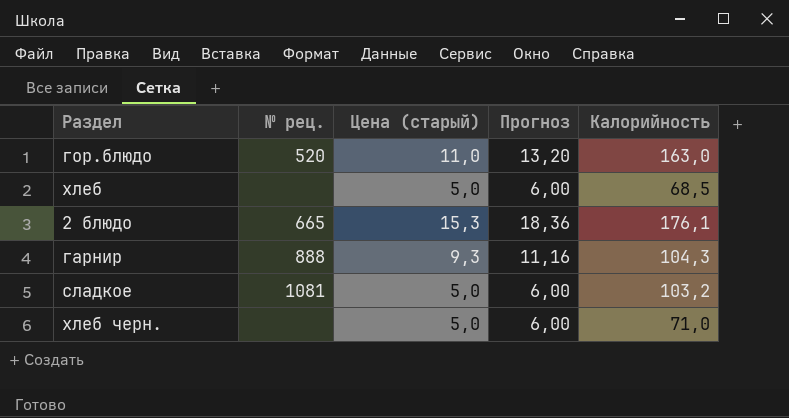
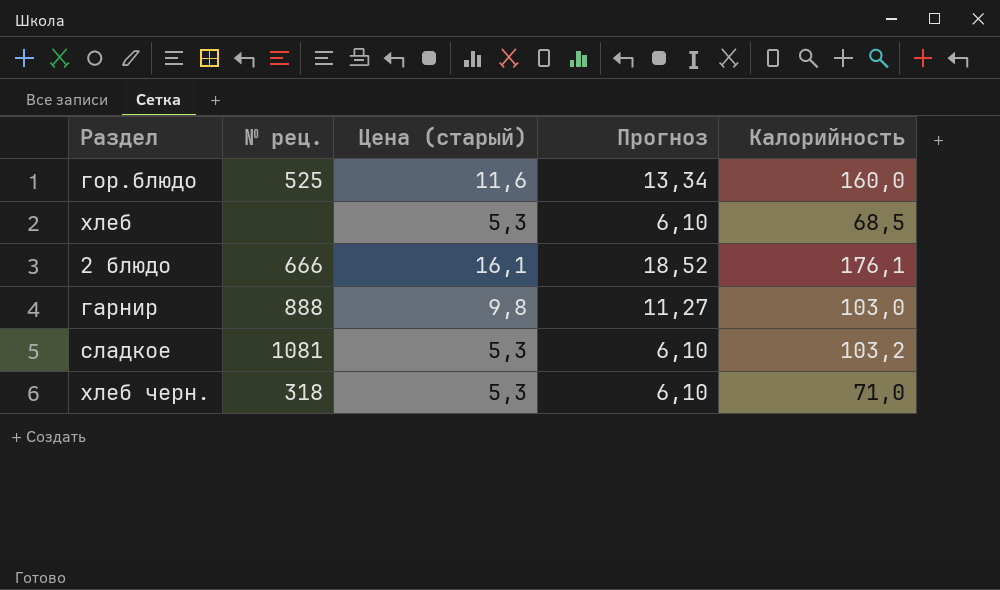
column Прогноз | formula: [Цена (старый)] * 1,2 -> [Цена (старый)] * 1,15
гор.блюдо | № рец.: 520 -> 525
гор.блюдо | Цена (старый): 11,0 -> 11,6
гор.блюдо | Калорийность: 163,0 -> 160,0
хлеб | Цена (старый): 5,0 -> 5,3
2 блюдо | № рец.: 665 -> 666
2 блюдо | Цена (старый): 15,3 -> 16,1
гарнир | Цена (старый): 9,3 -> 9,8
гарнир | Калорийность: 104,3 -> 103,0
сладкое | Цена (старый): 5,0 -> 5,3
хлеб черн. | № рец.: none -> 318
хлеб черн. | Цена (старый): 5,0 -> 5,3

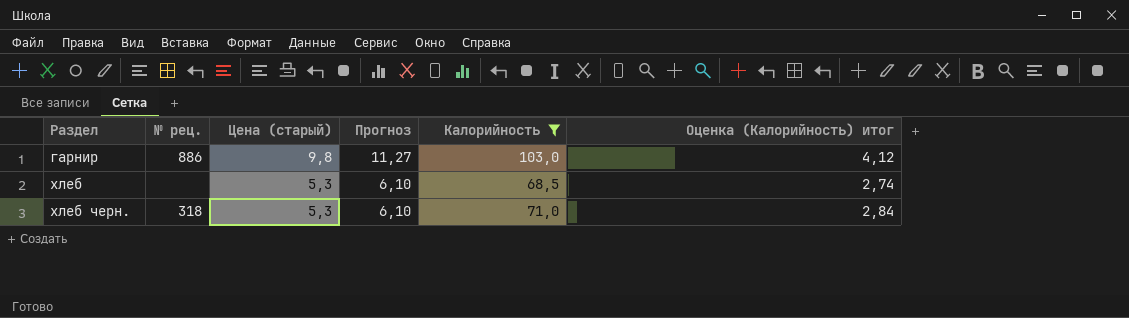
filter: none -> Калорийность <= 103,0
row order: none -> Раздел ascending
column Оценка (Калорийность) итог | formula: none -> [Калорийность] * 0,04
гарнир | № рец.: 888 -> 886

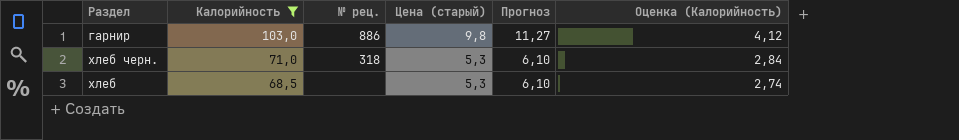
row order: Раздел ascending -> Калорийность descending
column Калорийность | position: 5 -> 2
column name: Оценка (Калорийность) итог -> Оценка (Калорийность)

